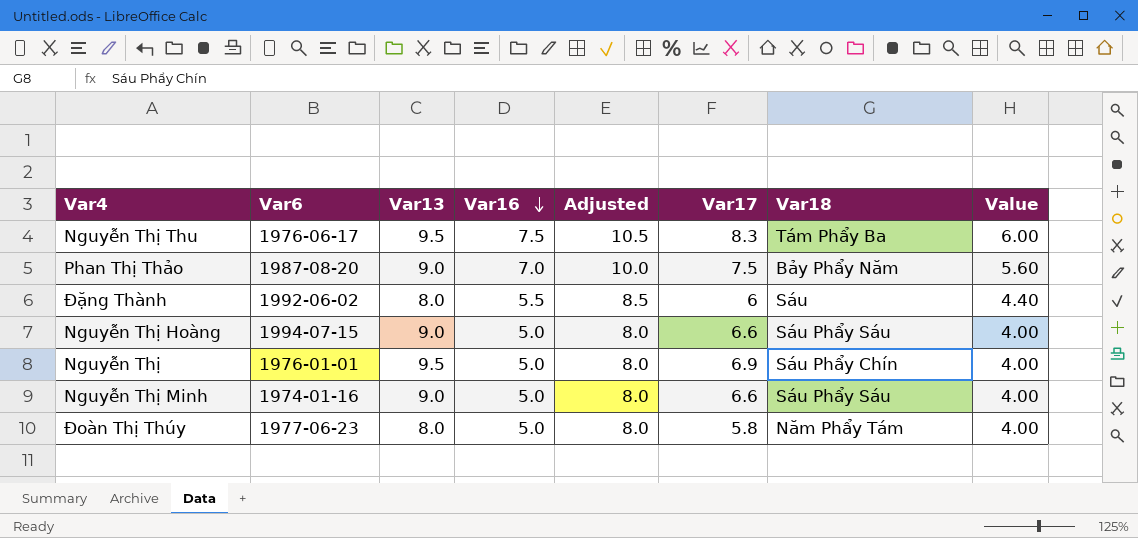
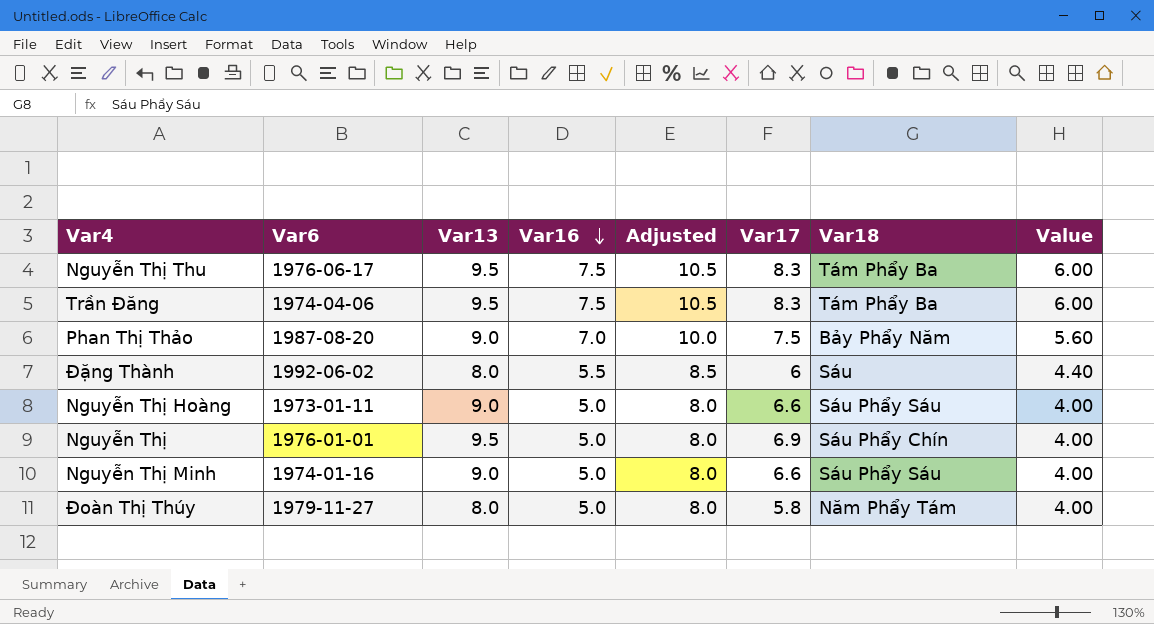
row Trần Đăng: none -> 1974-04-06 | 9.5 | 7.5 | 10.5 | 8.3 | Tám Phẩy Ba | 6.00
Nguyễn Thị Hoàng | Var6: 1994-07-15 -> 1973-01-11
Đoàn Thị Thúy | Var6: 1977-06-23 -> 1979-11-27

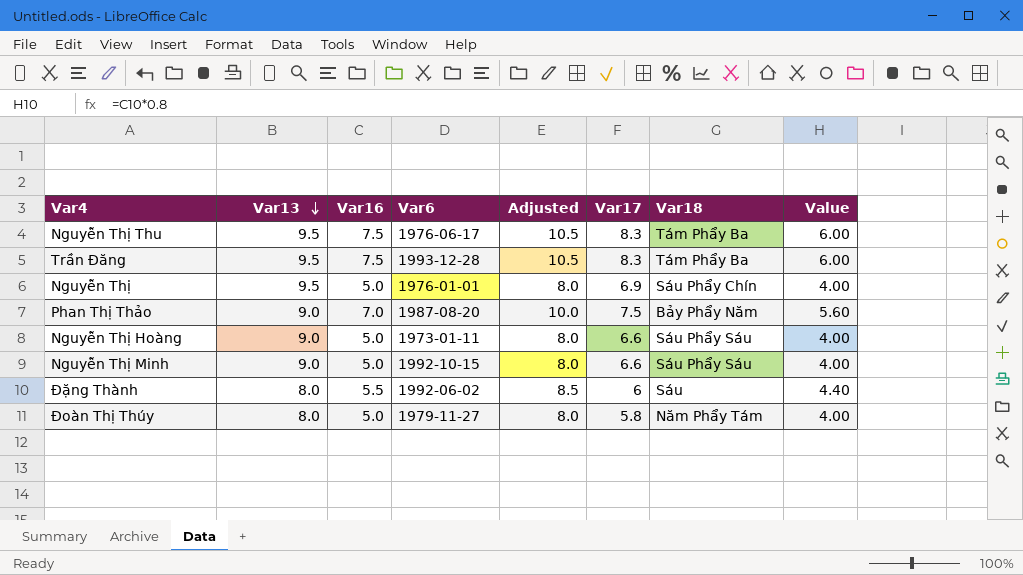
row order: Var16 descending -> Var13 descending
column Var6 | position: 2 -> 4
Trần Đăng | Var6: 1974-04-06 -> 1993-12-28
Nguyễn Thị Minh | Var6: 1974-01-16 -> 1992-10-15

